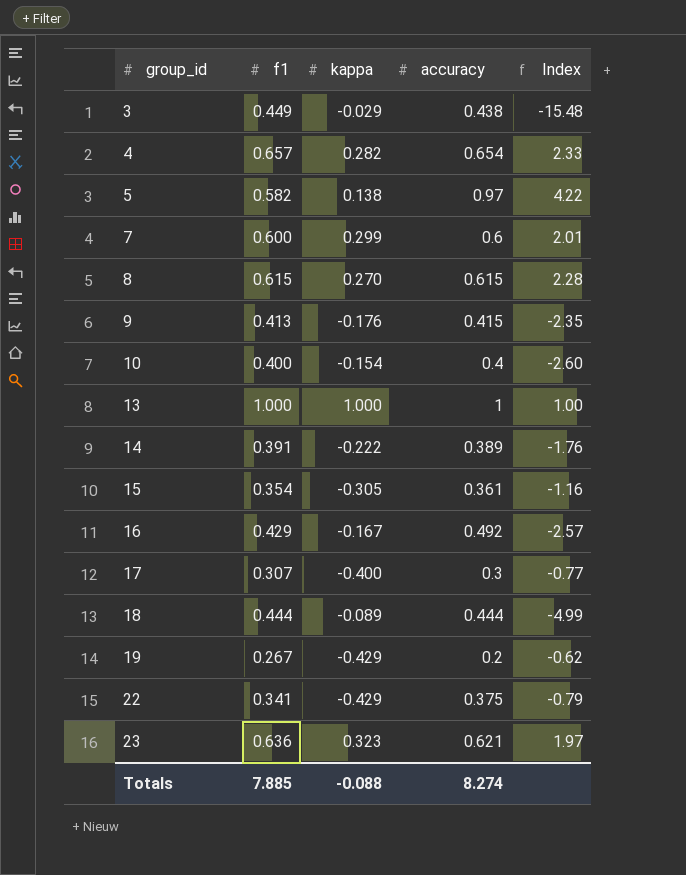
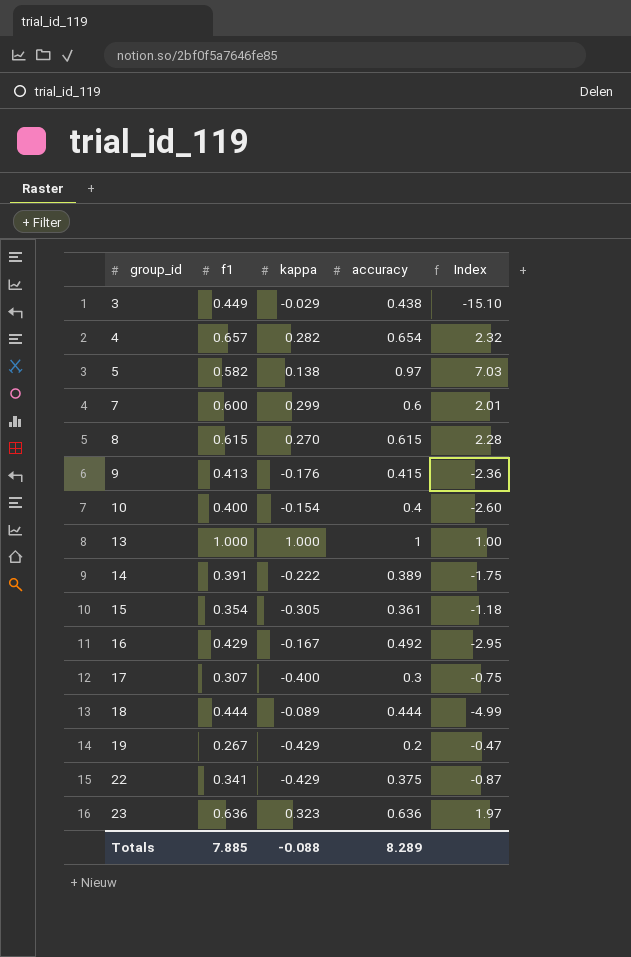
column Index | formula: [f1] / [kappa] -> [accuracy] / [kappa]
23 | accuracy: 0.621 -> 0.636
Totals | accuracy: 8.274 -> 8.289

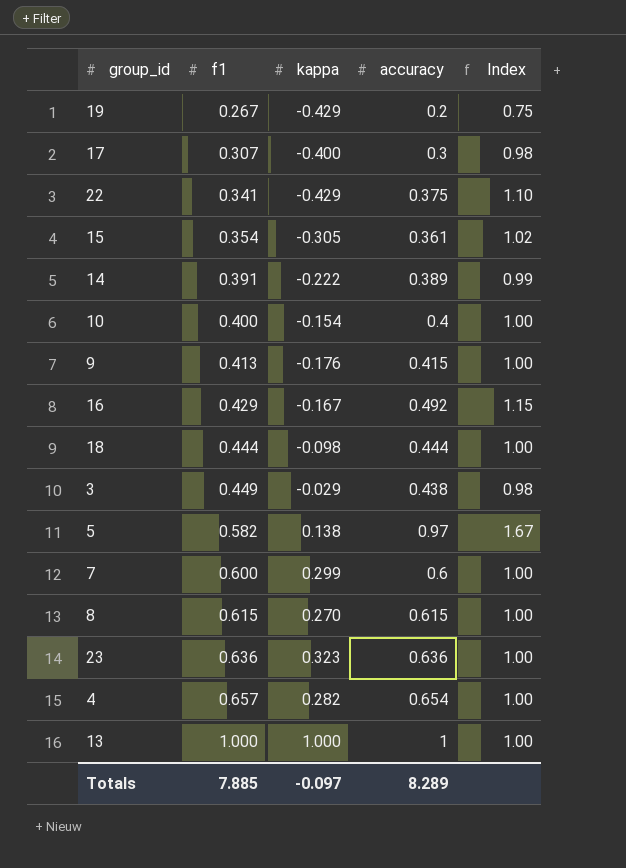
row order: group_id ascending -> f1 ascending
column Index | formula: [accuracy] / [kappa] -> [accuracy] / [f1]
18 | kappa: -0.089 -> -0.098
Totals | kappa: -0.088 -> -0.097

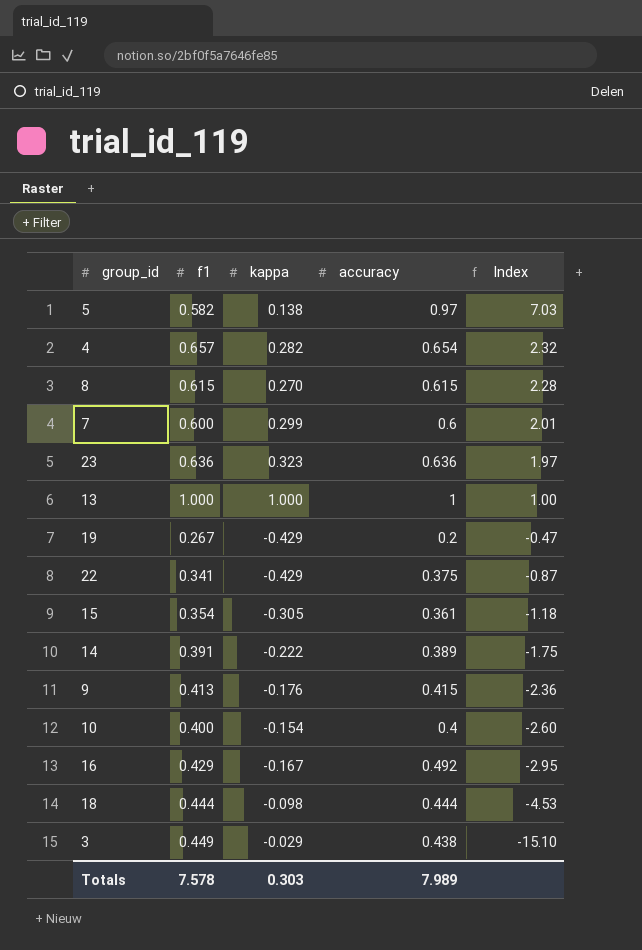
row order: f1 ascending -> Index descending
column Index | formula: [accuracy] / [f1] -> [accuracy] / [kappa]
row 17: 0.307 | -0.400 | 0.3 | 0.98 -> none
Totals | f1: 7.885 -> 7.578
Totals | kappa: -0.097 -> 0.303
Totals | accuracy: 8.289 -> 7.989

